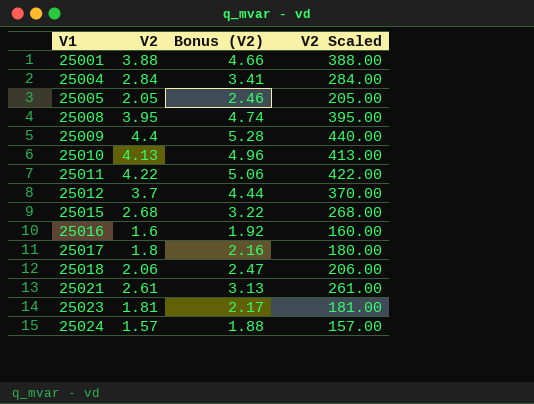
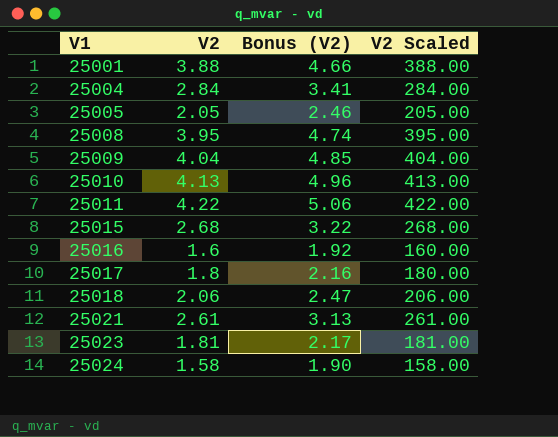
row 25012: 3.7 | 4.44 | 370.00 -> none
25009 | V2: 4.4 -> 4.04
25009 | Bonus (V2): 5.28 -> 4.85
25009 | V2 Scaled: 440.00 -> 404.00
25024 | V2: 1.57 -> 1.58
25024 | Bonus (V2): 1.88 -> 1.90
25024 | V2 Scaled: 157.00 -> 158.00

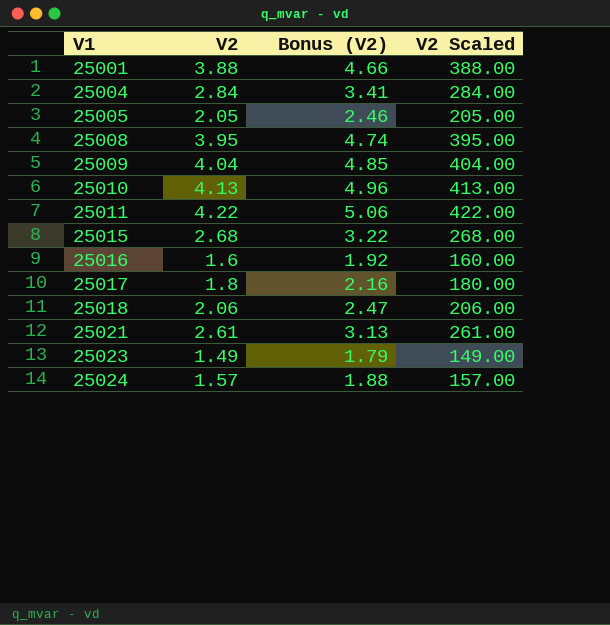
25023 | V2: 1.81 -> 1.49
25023 | Bonus (V2): 2.17 -> 1.79
25023 | V2 Scaled: 181.00 -> 149.00
25024 | V2: 1.58 -> 1.57
25024 | Bonus (V2): 1.90 -> 1.88
25024 | V2 Scaled: 158.00 -> 157.00

